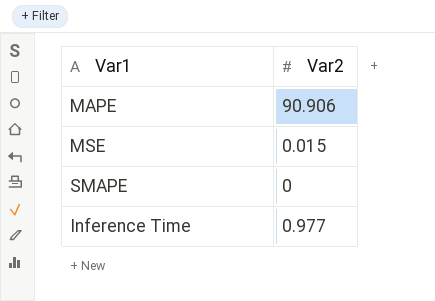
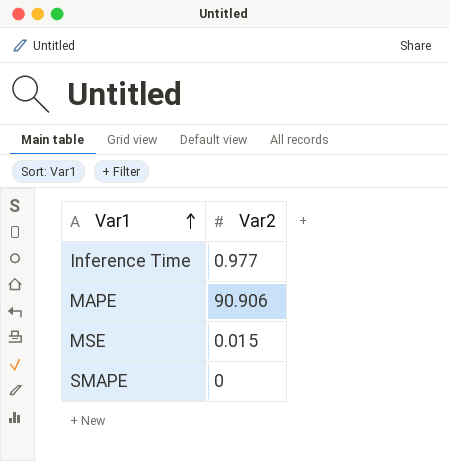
row order: none -> Var1 ascending

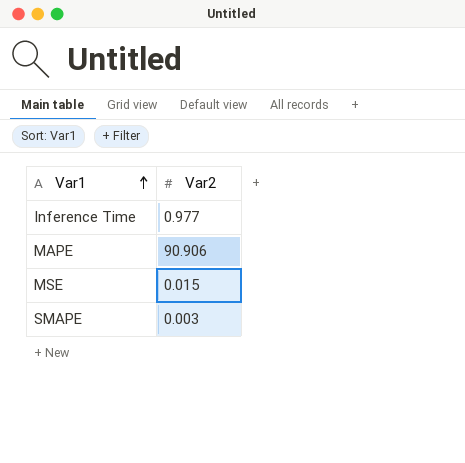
SMAPE | Var2: 0 -> 0.003

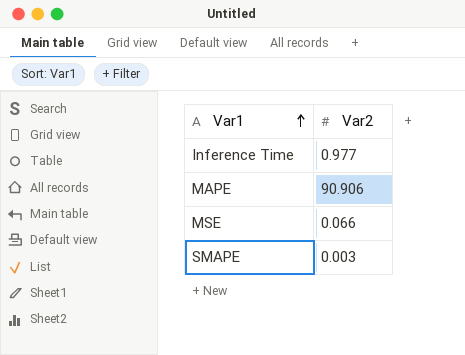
MSE | Var2: 0.015 -> 0.066

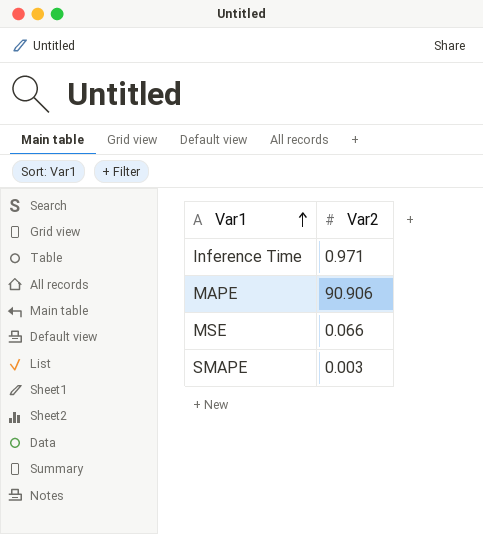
Inference Time | Var2: 0.977 -> 0.971

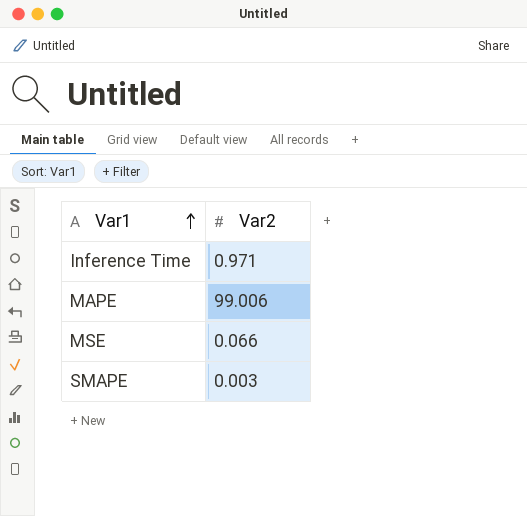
MAPE | Var2: 90.906 -> 99.006

